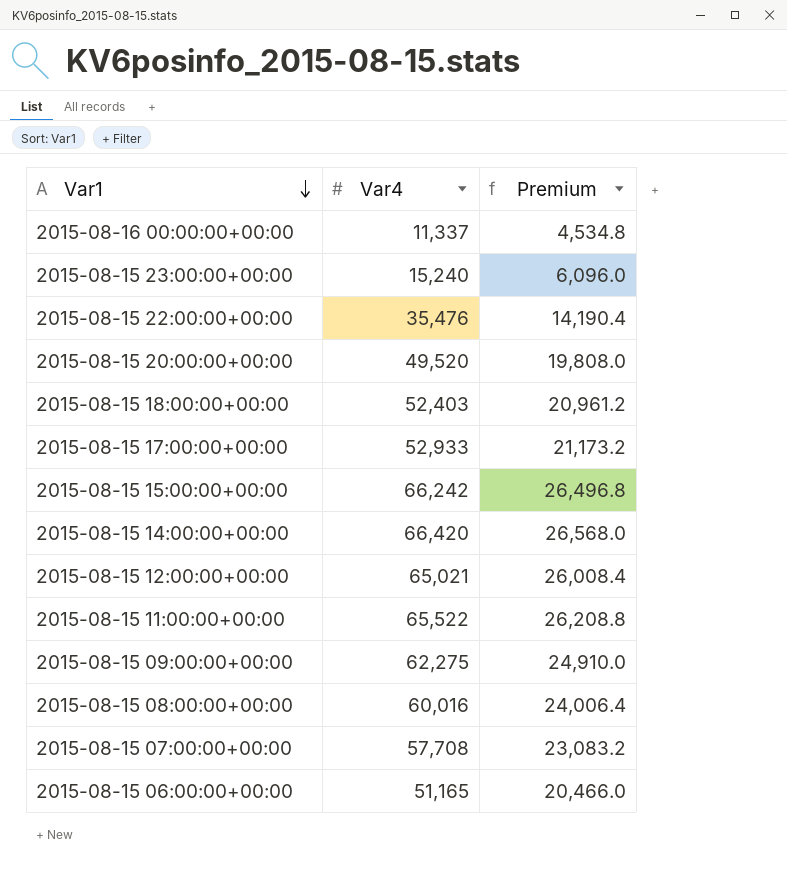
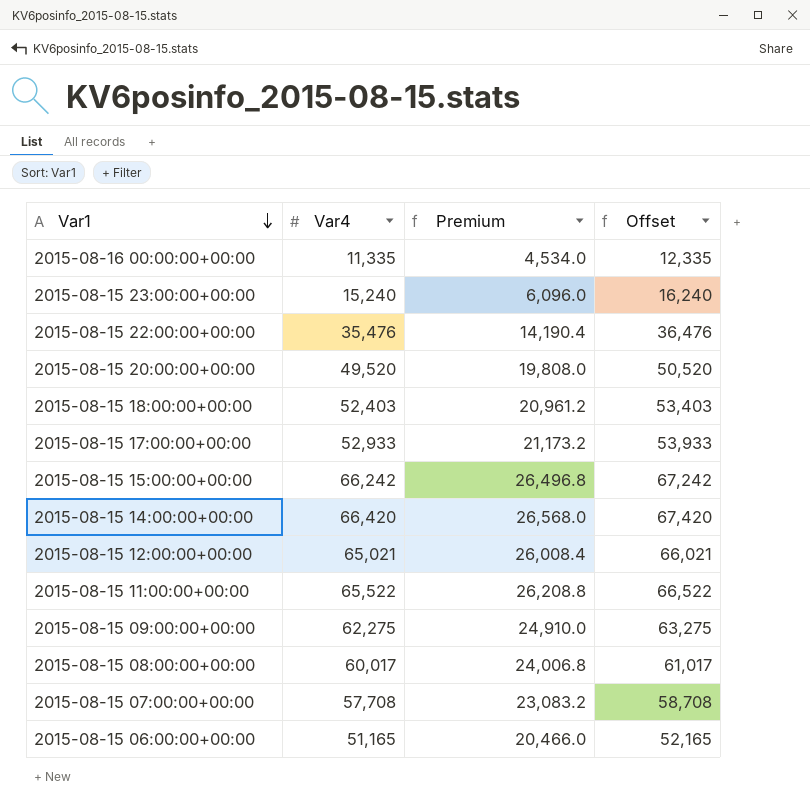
column Offset | formula: none -> [Var4] + 1000
2015-08-16 00:00:00+00:00 | Var4: 11,337 -> 11,335
2015-08-16 00:00:00+00:00 | Premium: 4,534.8 -> 4,534.0
2015-08-15 08:00:00+00:00 | Var4: 60,016 -> 60,017
2015-08-15 08:00:00+00:00 | Premium: 24,006.4 -> 24,006.8

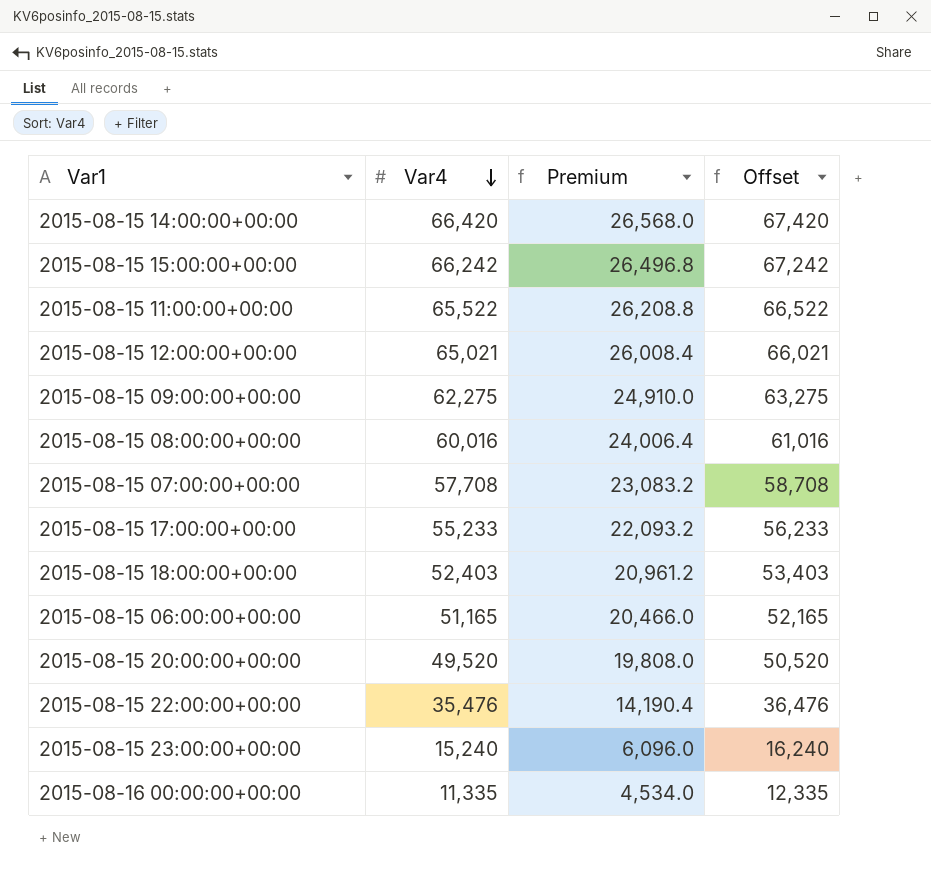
row order: Var1 descending -> Var4 descending
2015-08-15 08:00:00+00:00 | Var4: 60,017 -> 60,016
2015-08-15 08:00:00+00:00 | Premium: 24,006.8 -> 24,006.4
2015-08-15 08:00:00+00:00 | Offset: 61,017 -> 61,016
2015-08-15 17:00:00+00:00 | Var4: 52,933 -> 55,233
2015-08-15 17:00:00+00:00 | Premium: 21,173.2 -> 22,093.2
2015-08-15 17:00:00+00:00 | Offset: 53,933 -> 56,233

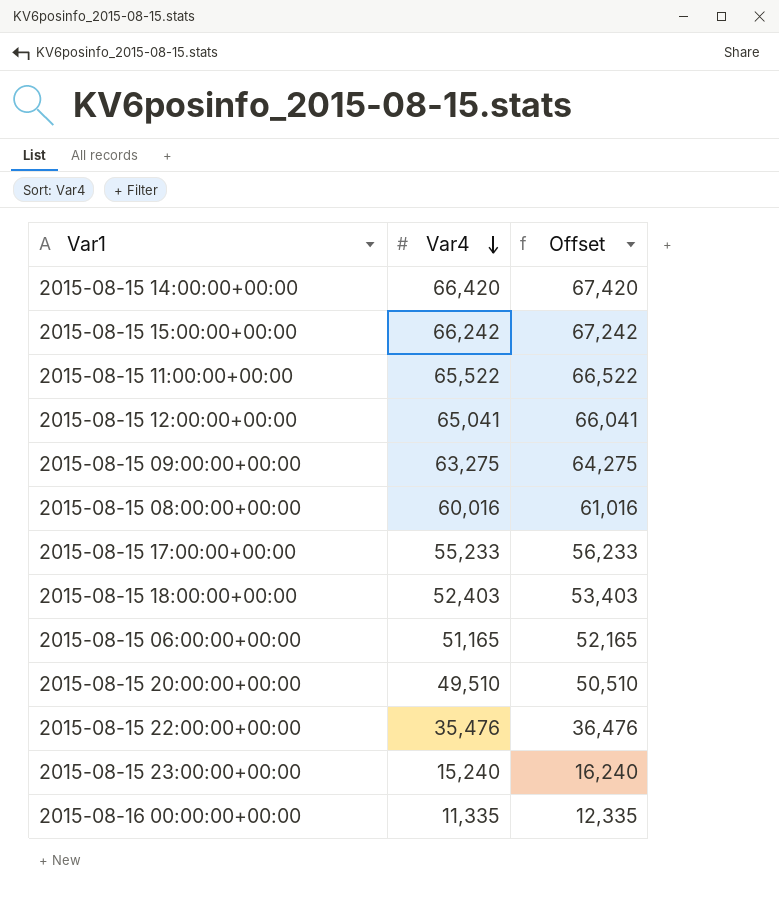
column Premium | formula: [Var4] * 0.4 -> none
row 2015-08-15 07:00:00+00:00: 57,708 | 23,083.2 | 58,708 -> none
2015-08-15 12:00:00+00:00 | Var4: 65,021 -> 65,041
2015-08-15 12:00:00+00:00 | Offset: 66,021 -> 66,041
2015-08-15 09:00:00+00:00 | Var4: 62,275 -> 63,275
2015-08-15 09:00:00+00:00 | Offset: 63,275 -> 64,275
2015-08-15 20:00:00+00:00 | Var4: 49,520 -> 49,510
2015-08-15 20:00:00+00:00 | Offset: 50,520 -> 50,510

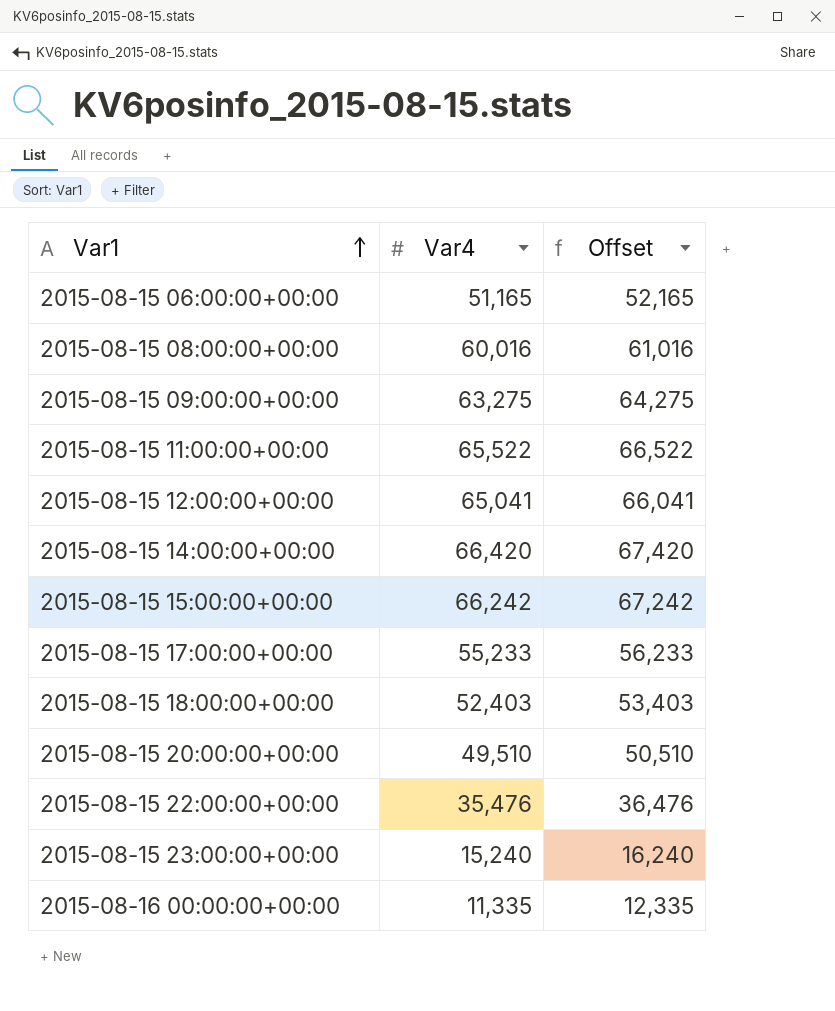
row order: Var4 descending -> Var1 ascending

